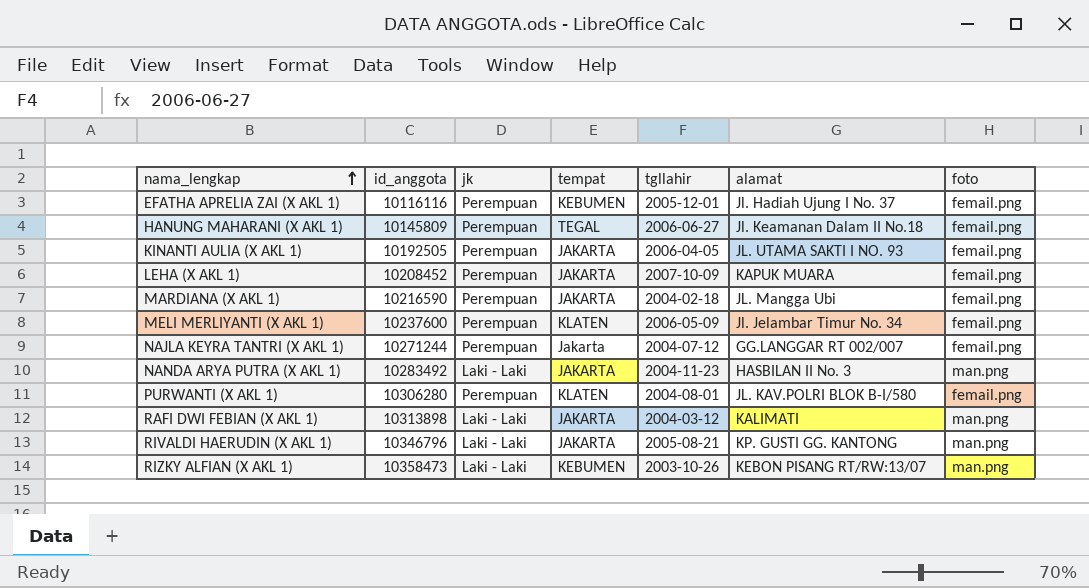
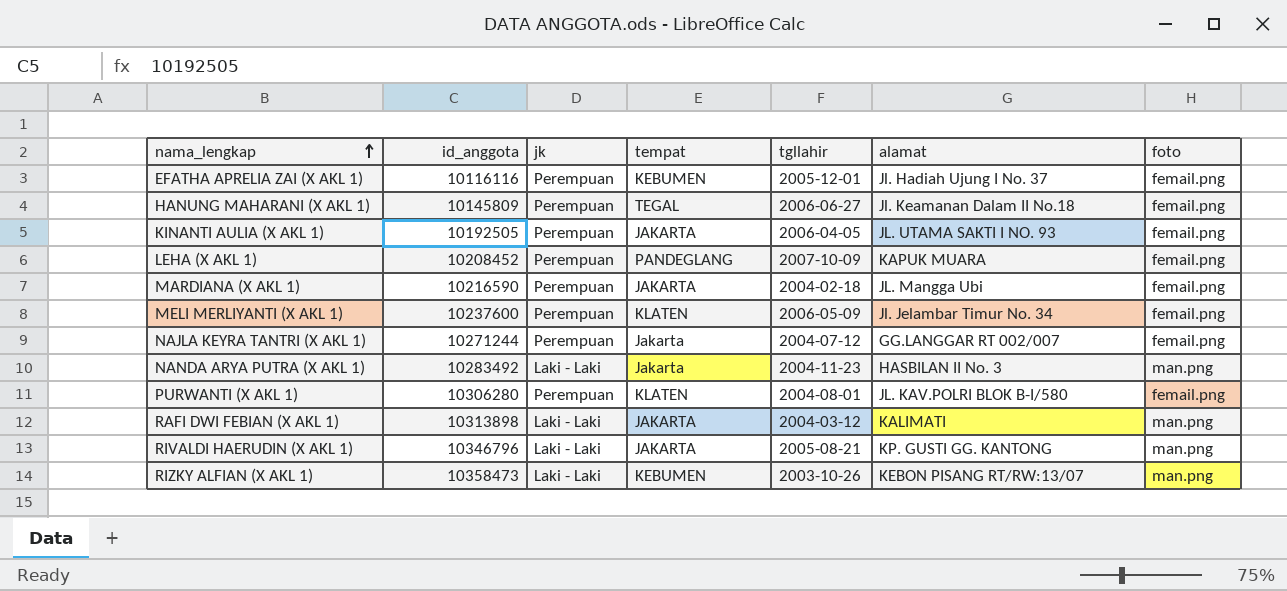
LEHA (X AKL 1) | tempat: JAKARTA -> PANDEGLANG
NANDA ARYA PUTRA (X AKL 1) | tempat: JAKARTA -> Jakarta

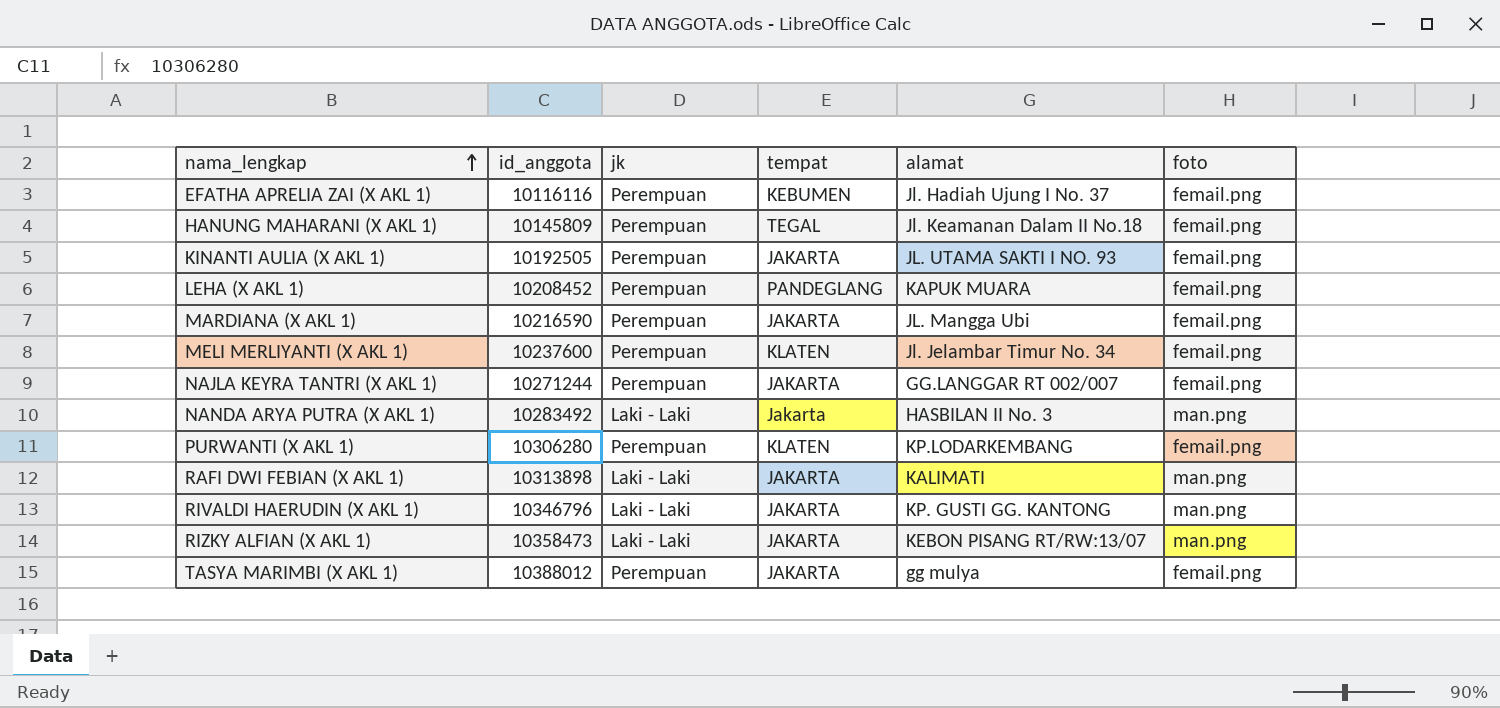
column tgllahir | position: 5 -> none
NAJLA KEYRA TANTRI (X AKL 1) | tempat: Jakarta -> JAKARTA
PURWANTI (X AKL 1) | alamat: JL. KAV.POLRI BLOK B-I/580 -> KP.LODARKEMBANG
RIZKY ALFIAN (X AKL 1) | tempat: KEBUMEN -> JAKARTA
row TASYA MARIMBI (X AKL 1): none -> 10388012 | Perempuan | JAKARTA | gg mulya | femail.png

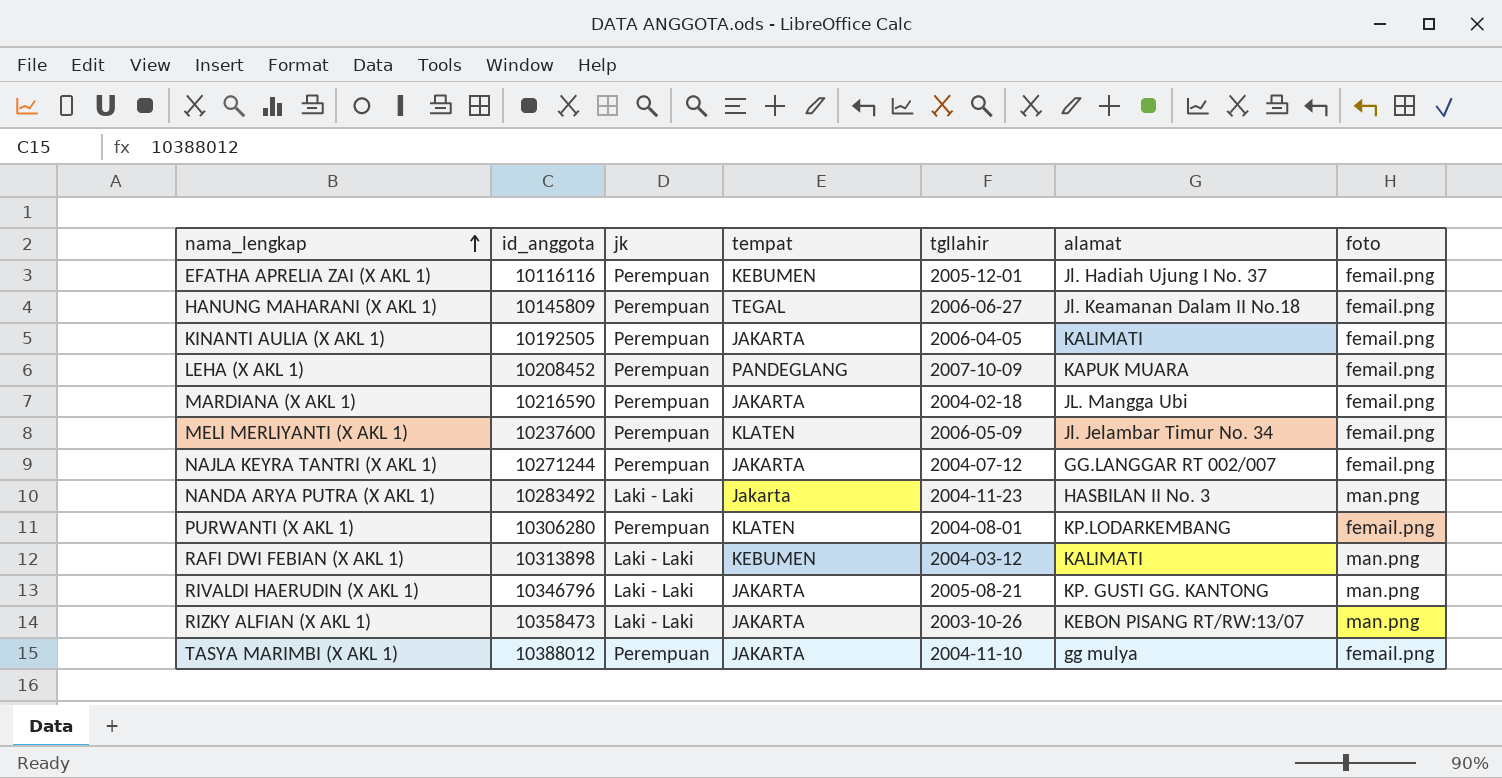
column tgllahir | position: none -> 5
KINANTI AULIA (X AKL 1) | alamat: JL. UTAMA SAKTI I NO. 93 -> KALIMATI
RAFI DWI FEBIAN (X AKL 1) | tempat: JAKARTA -> KEBUMEN

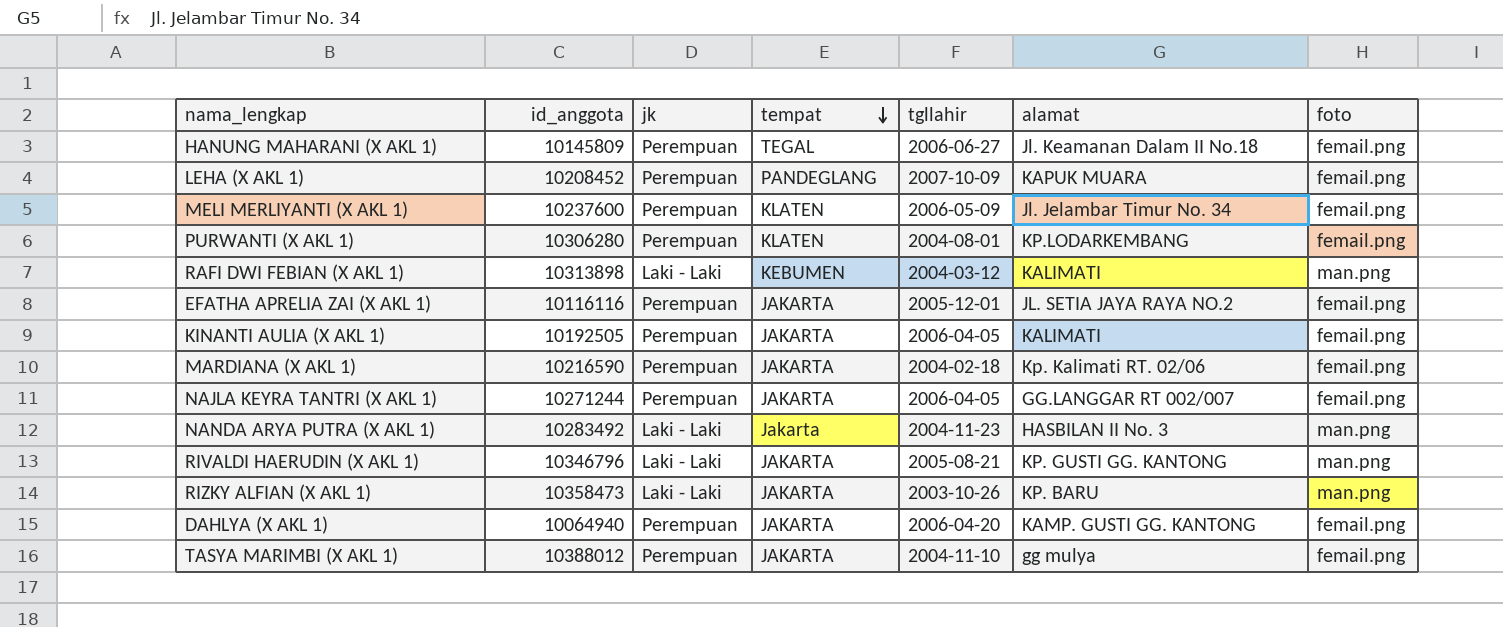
row order: nama_lengkap ascending -> tempat descending
EFATHA APRELIA ZAI (X AKL 1) | tempat: KEBUMEN -> JAKARTA
EFATHA APRELIA ZAI (X AKL 1) | alamat: Jl. Hadiah Ujung I No. 37 -> JL. SETIA JAYA RAYA NO.2
MARDIANA (X AKL 1) | alamat: JL. Mangga Ubi -> Kp. Kalimati RT. 02/06
NAJLA KEYRA TANTRI (X AKL 1) | tgllahir: 2004-07-12 -> 2006-04-05
RIZKY ALFIAN (X AKL 1) | alamat: KEBON PISANG RT/RW:13/07 -> KP. BARU
row DAHLYA (X AKL 1): none -> 10064940 | Perempuan | JAKARTA | 2006-04-20 | KAMP. GUSTI GG. KANTONG | femail.png

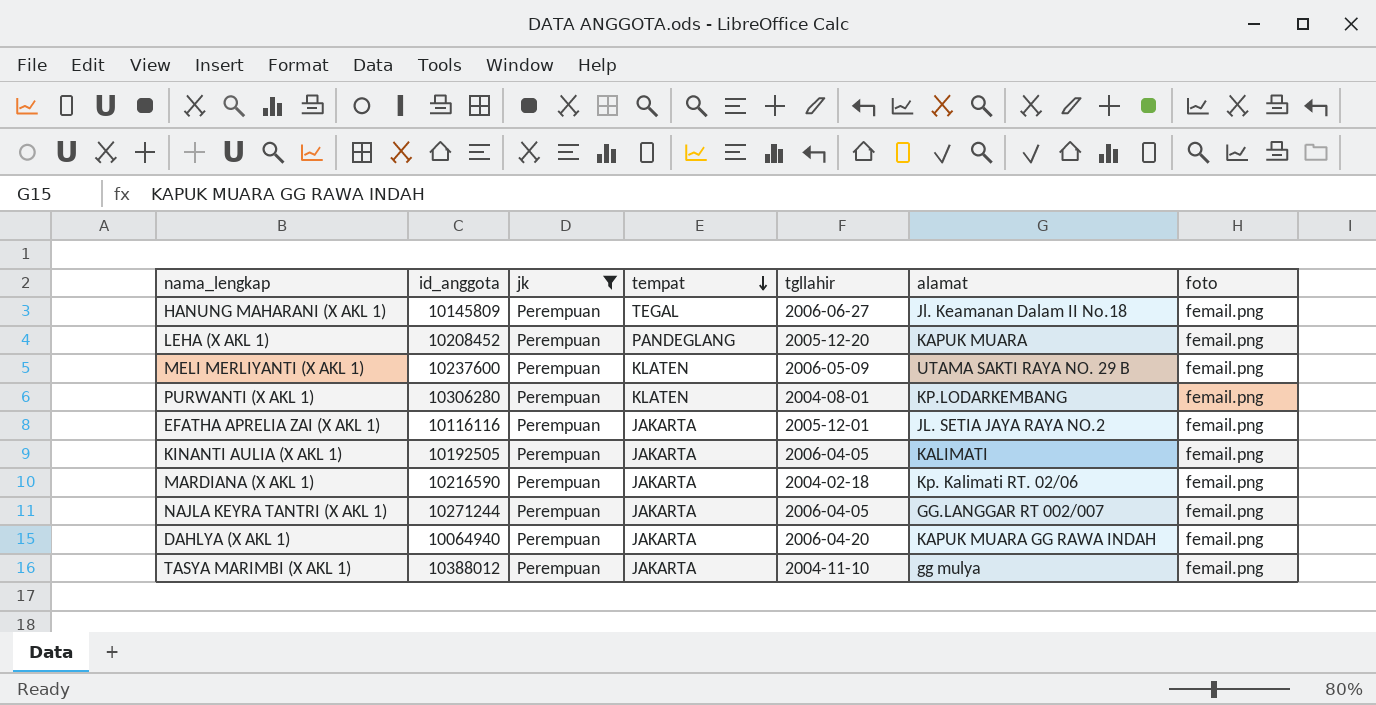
filter: none -> jk = Perempuan
LEHA (X AKL 1) | tgllahir: 2007-10-09 -> 2005-12-20
MELI MERLIYANTI (X AKL 1) | alamat: Jl. Jelambar Timur No. 34 -> UTAMA SAKTI RAYA NO. 29 B
DAHLYA (X AKL 1) | alamat: KAMP. GUSTI GG. KANTONG -> KAPUK MUARA GG RAWA INDAH

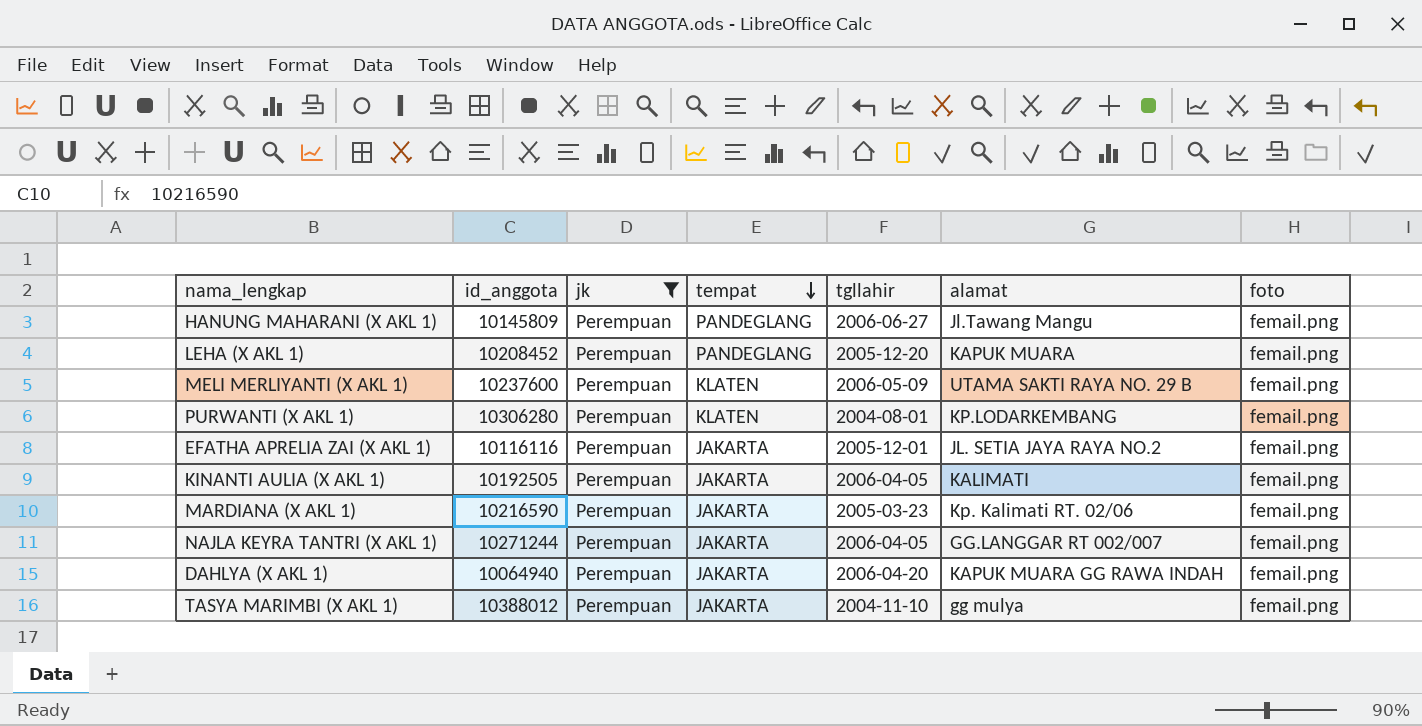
HANUNG MAHARANI (X AKL 1) | tempat: TEGAL -> PANDEGLANG
HANUNG MAHARANI (X AKL 1) | alamat: Jl. Keamanan Dalam II No.18 -> Jl.Tawang Mangu
MARDIANA (X AKL 1) | tgllahir: 2004-02-18 -> 2005-03-23

